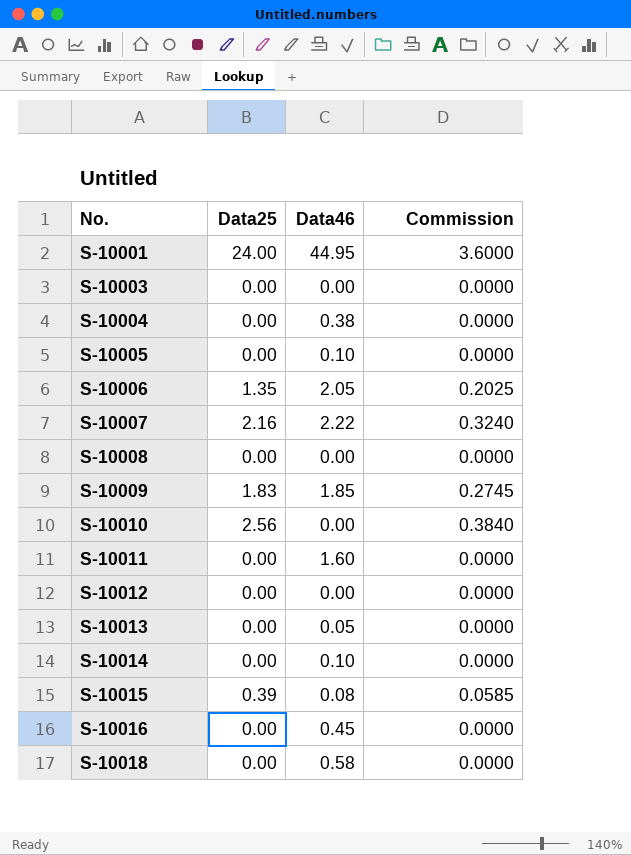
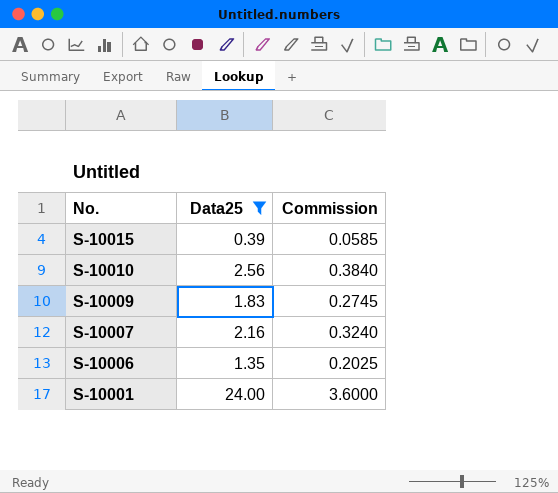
filter: none -> Data25 != 0.00
row order: No. ascending -> No. descending
column Data46 | position: 3 -> none

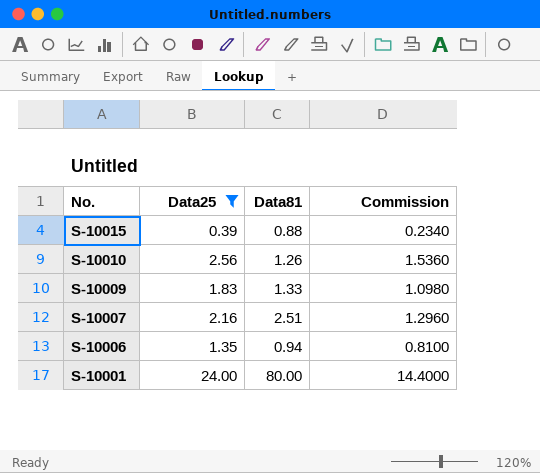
column Data81 | position: none -> 3
column Commission | formula: [Data25] * 0.15 -> [Data25] * 0.6

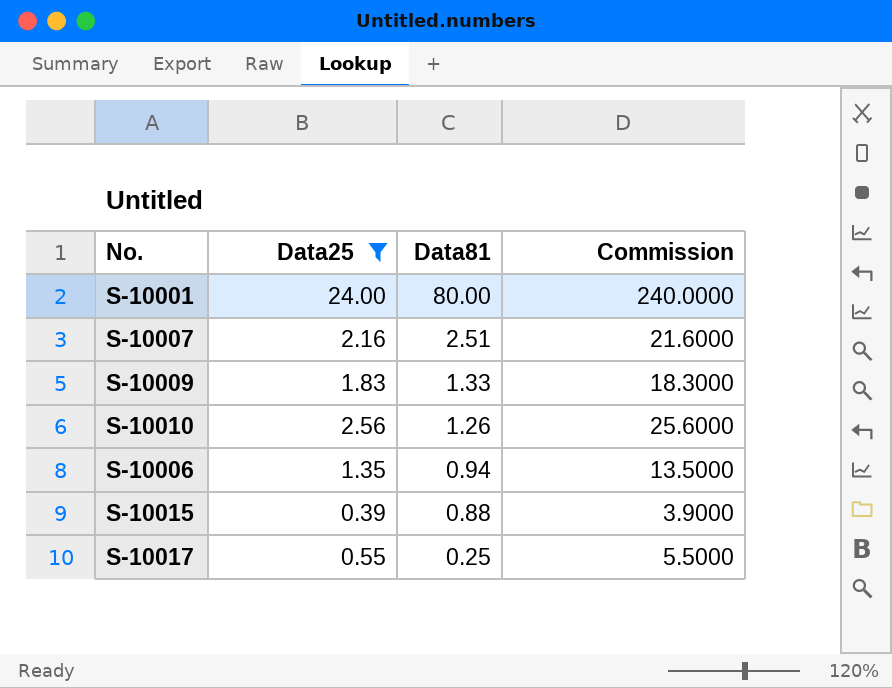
row order: No. descending -> Data81 descending
column Commission | formula: [Data25] * 0.6 -> [Data25] * 10
row S-10017: none -> 0.55 | 0.25 | 5.5000

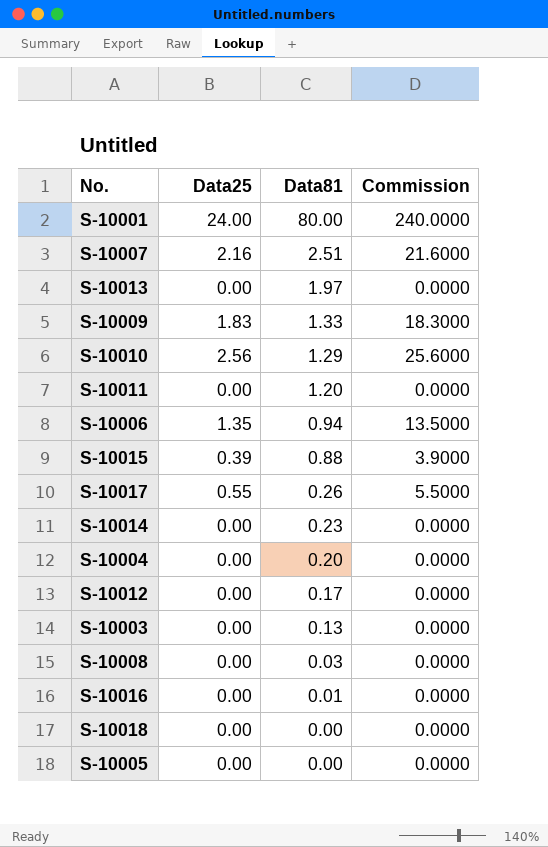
filter: Data25 != 0.00 -> none
S-10010 | Data81: 1.26 -> 1.29
S-10017 | Data81: 0.25 -> 0.26

